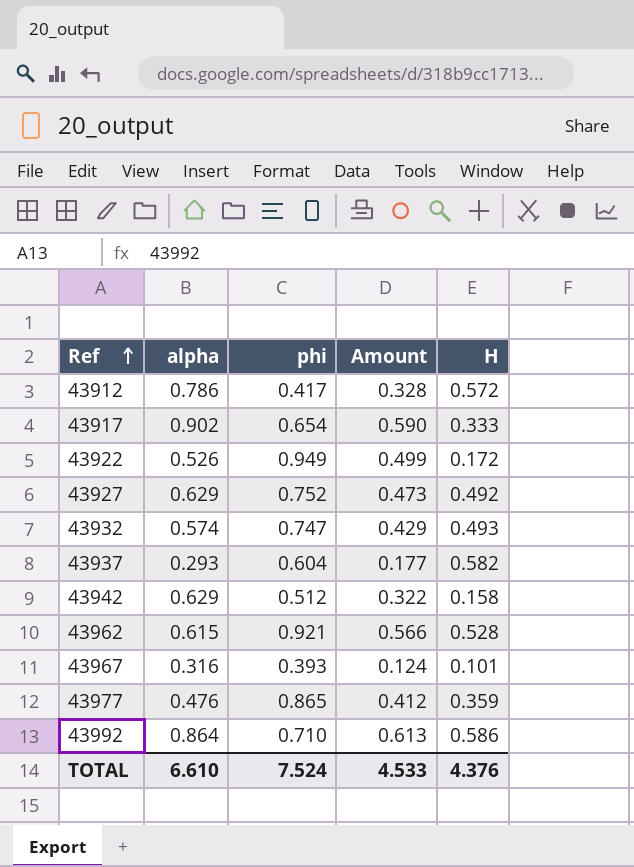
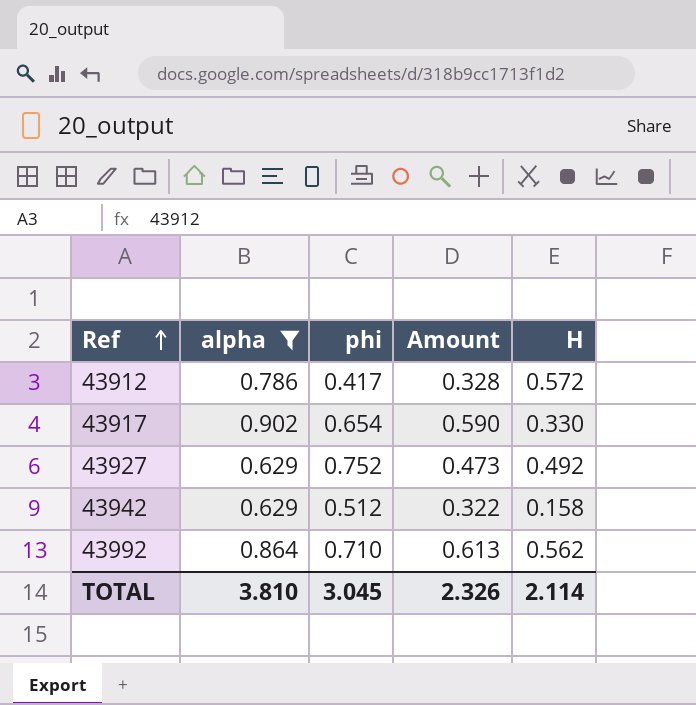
filter: none -> alpha >= 0.629
43917 | H: 0.333 -> 0.330
43992 | H: 0.586 -> 0.562
TOTAL | alpha: 6.610 -> 3.810
TOTAL | phi: 7.524 -> 3.045
TOTAL | Amount: 4.533 -> 2.326
TOTAL | H: 4.376 -> 2.114

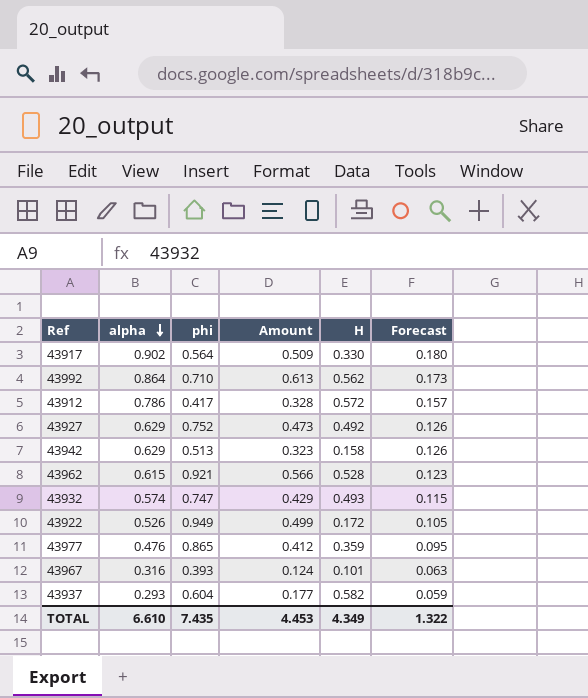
filter: alpha >= 0.629 -> none
row order: Ref ascending -> alpha descending
column Forecast | formula: none -> [alpha] * 0.2
43917 | phi: 0.654 -> 0.564
43917 | Amount: 0.590 -> 0.509
43942 | phi: 0.512 -> 0.513
43942 | Amount: 0.322 -> 0.323
TOTAL | alpha: 3.810 -> 6.610
TOTAL | phi: 3.045 -> 7.435
TOTAL | Amount: 2.326 -> 4.453
TOTAL | H: 2.114 -> 4.349

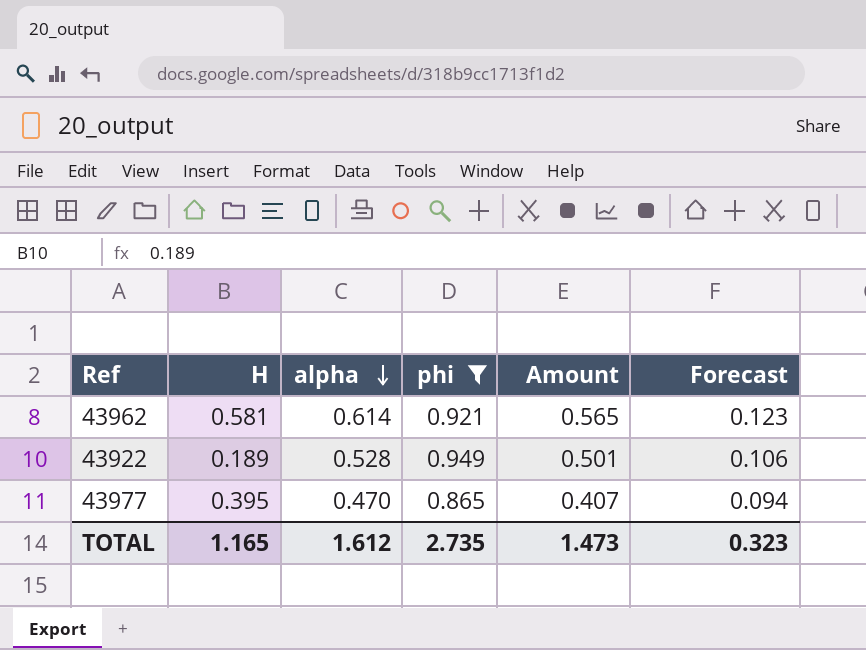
filter: none -> phi >= 0.865
column H | position: 5 -> 2
43962 | H: 0.528 -> 0.581
43962 | alpha: 0.615 -> 0.614
43962 | Amount: 0.566 -> 0.565
43922 | H: 0.172 -> 0.189
43922 | alpha: 0.526 -> 0.528
43922 | Amount: 0.499 -> 0.501
43922 | Forecast: 0.105 -> 0.106
43977 | H: 0.359 -> 0.395
43977 | alpha: 0.476 -> 0.470
43977 | Amount: 0.412 -> 0.407
43977 | Forecast: 0.095 -> 0.094
TOTAL | H: 4.349 -> 1.165
TOTAL | alpha: 6.610 -> 1.612
TOTAL | phi: 7.435 -> 2.735
TOTAL | Amount: 4.453 -> 1.473
TOTAL | Forecast: 1.322 -> 0.323

